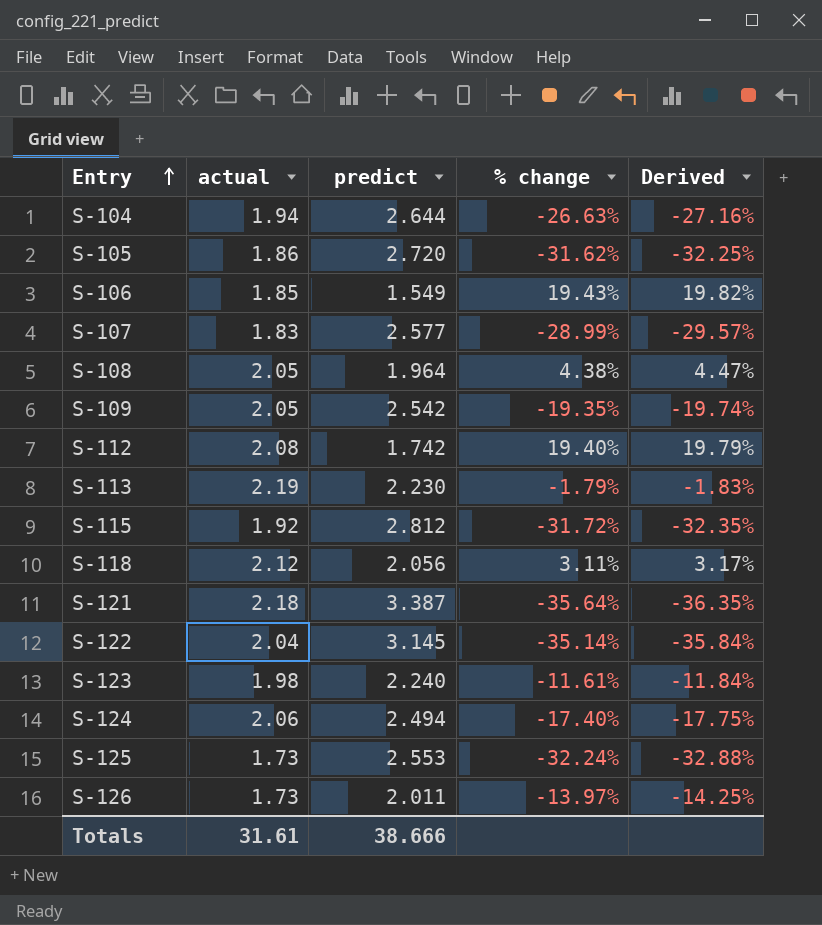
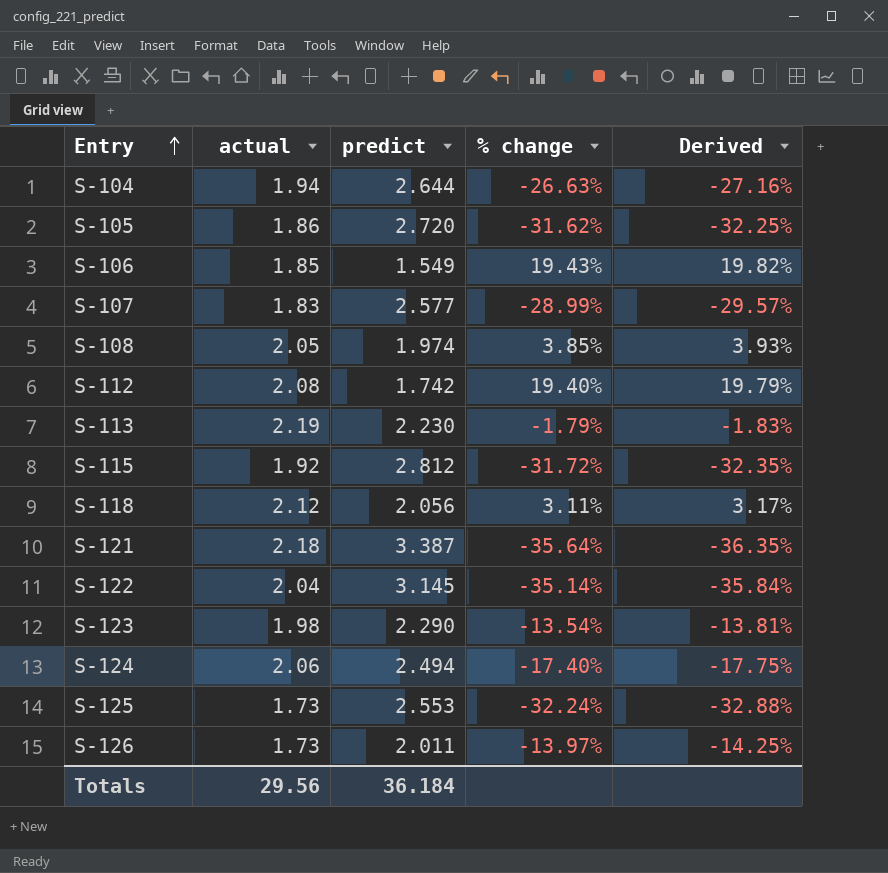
row S-109: 2.05 | 2.542 | -19.35% | -19.74% -> none
S-108 | predict: 1.964 -> 1.974
S-108 | % change: 4.38% -> 3.85%
S-108 | Derived: 4.47% -> 3.93%
S-123 | predict: 2.240 -> 2.290
S-123 | % change: -11.61% -> -13.54%
S-123 | Derived: -11.84% -> -13.81%
Totals | actual: 31.61 -> 29.56
Totals | predict: 38.666 -> 36.184

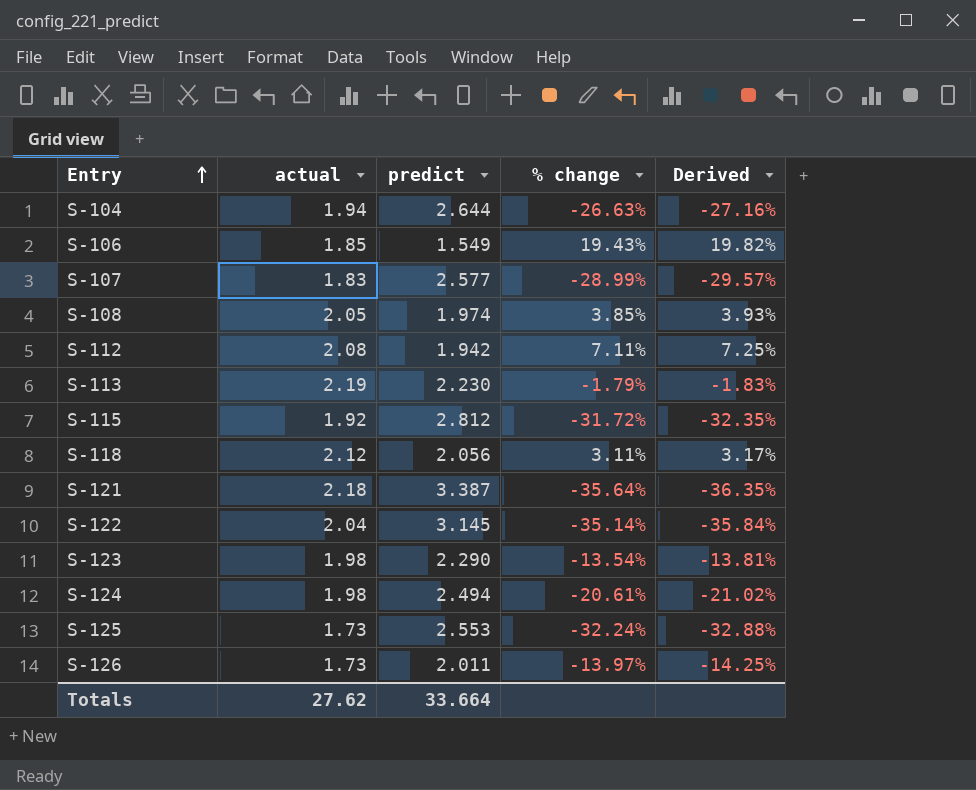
row S-105: 1.86 | 2.720 | -31.62% | -32.25% -> none
S-112 | predict: 1.742 -> 1.942
S-112 | % change: 19.40% -> 7.11%
S-112 | Derived: 19.79% -> 7.25%
S-124 | actual: 2.06 -> 1.98
S-124 | % change: -17.40% -> -20.61%
S-124 | Derived: -17.75% -> -21.02%
Totals | actual: 29.56 -> 27.62
Totals | predict: 36.184 -> 33.664

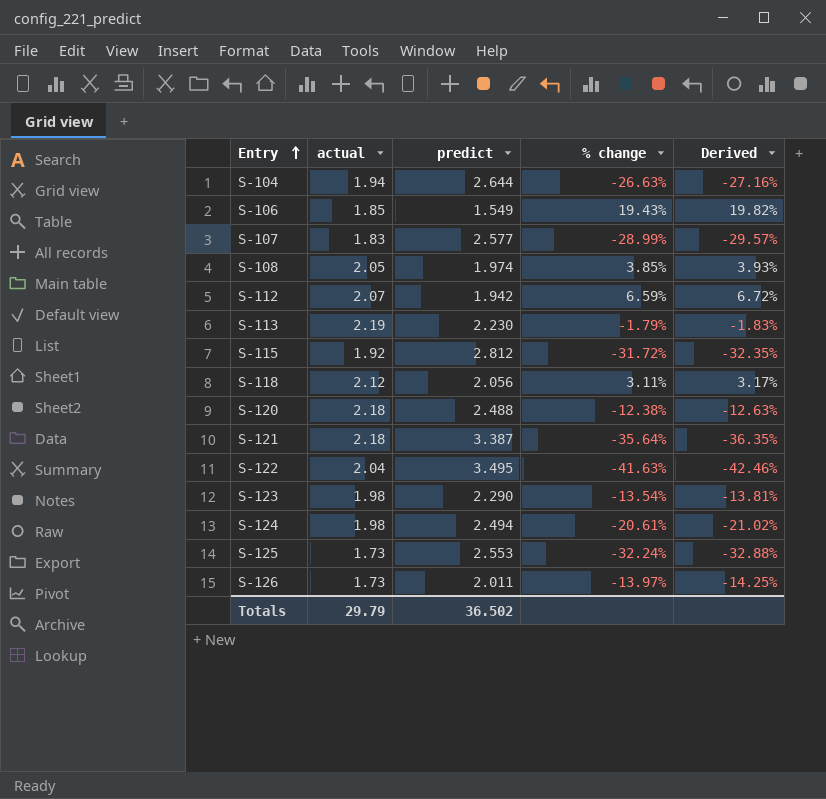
S-112 | actual: 2.08 -> 2.07
S-112 | % change: 7.11% -> 6.59%
S-112 | Derived: 7.25% -> 6.72%
row S-120: none -> 2.18 | 2.488 | -12.38% | -12.63%
S-122 | predict: 3.145 -> 3.495
S-122 | % change: -35.14% -> -41.63%
S-122 | Derived: -35.84% -> -42.46%
Totals | actual: 27.62 -> 29.79
Totals | predict: 33.664 -> 36.502

